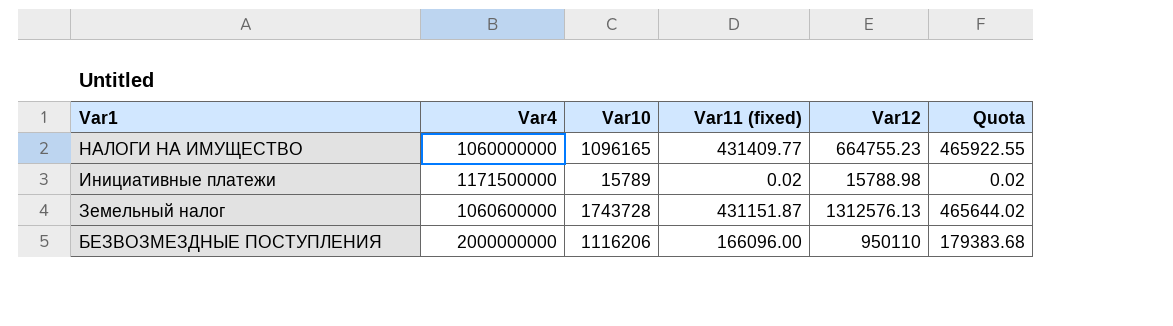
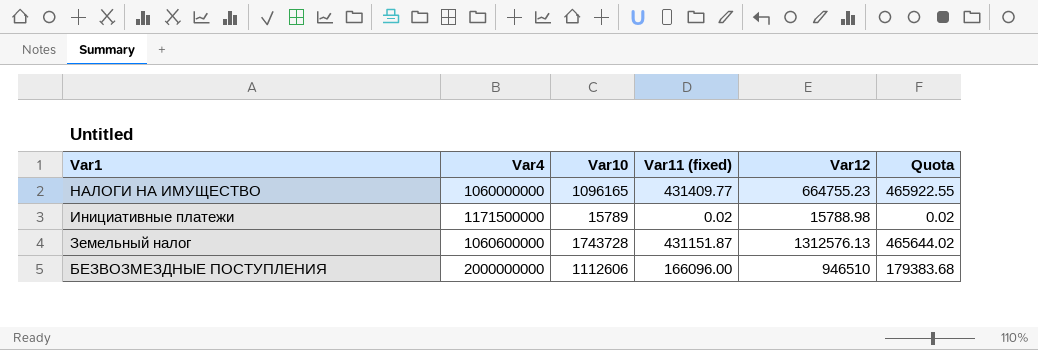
БЕЗВОЗМЕЗДНЫЕ ПОСТУПЛЕНИЯ | Var10: 1116206 -> 1112606
БЕЗВОЗМЕЗДНЫЕ ПОСТУПЛЕНИЯ | Var12: 950110 -> 946510

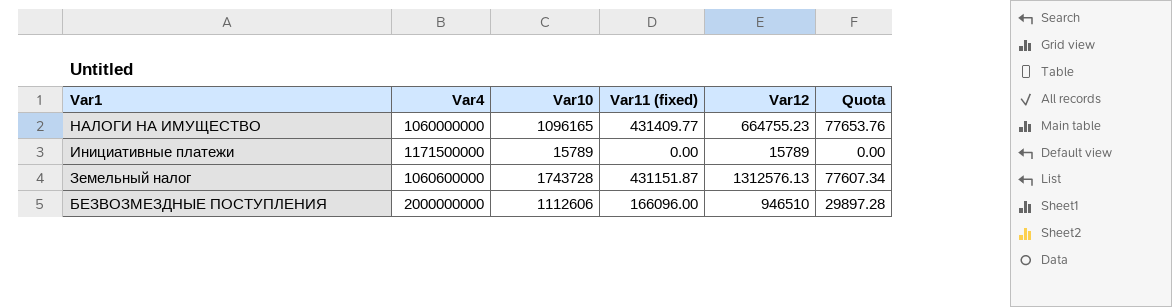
column Quota | formula: [Var11 (fixed)] * 1.08 -> [Var11 (fixed)] * 0.18
Инициативные платежи | Var11 (fixed): 0.02 -> 0.00
Инициативные платежи | Var12: 15788.98 -> 15789

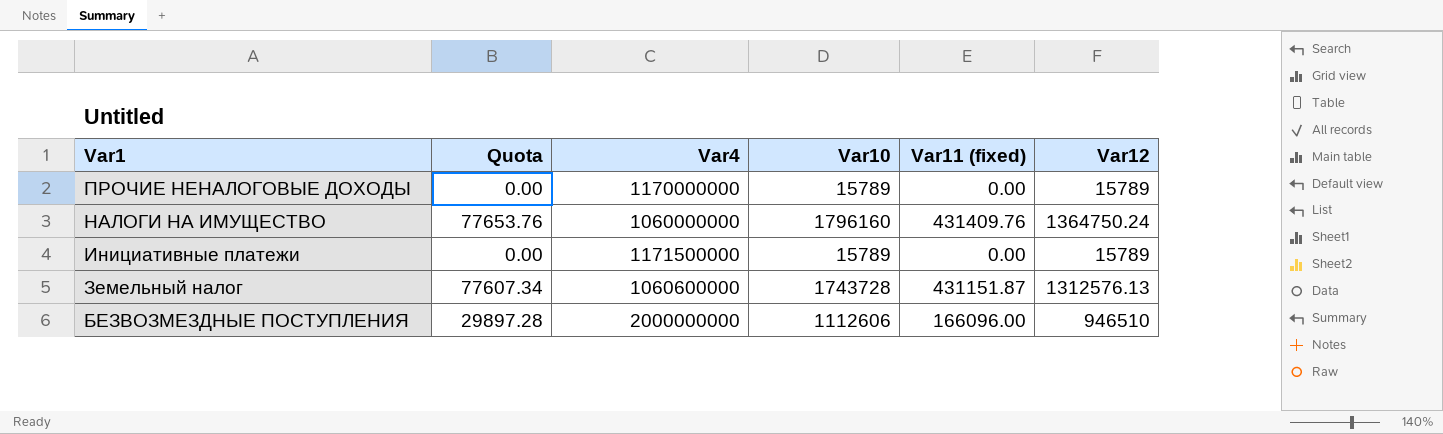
column Quota | position: 6 -> 2
row ПРОЧИЕ НЕНАЛОГОВЫЕ ДОХОДЫ: none -> 0.00 | 1170000000 | 15789 | 0.00 | 15789
НАЛОГИ НА ИМУЩЕСТВО | Var10: 1096165 -> 1796160
НАЛОГИ НА ИМУЩЕСТВО | Var11 (fixed): 431409.77 -> 431409.76
НАЛОГИ НА ИМУЩЕСТВО | Var12: 664755.23 -> 1364750.24

